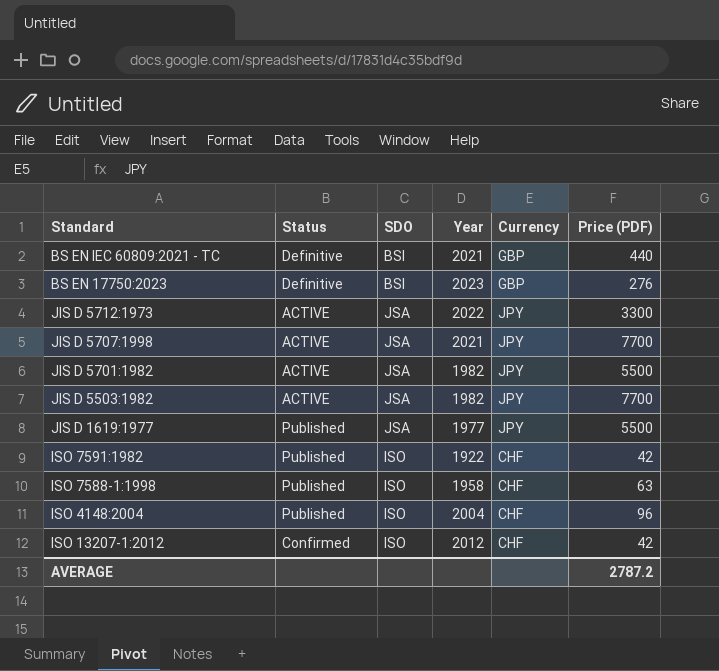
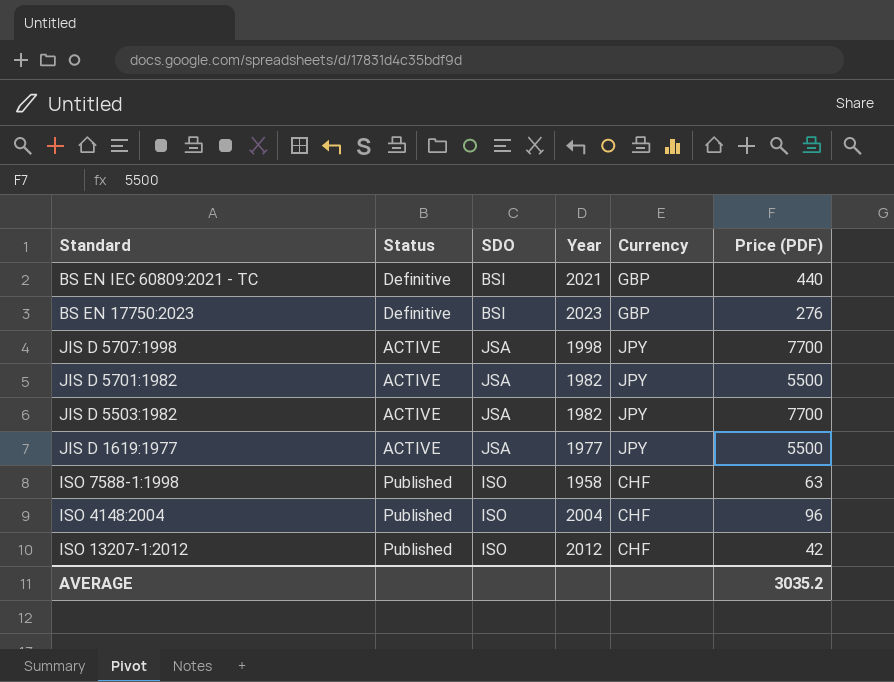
row JIS D 5712:1973: ACTIVE | JSA | 2022 | JPY | 3300 -> none
row ISO 7591:1982: Published | ISO | 1922 | CHF | 42 -> none
JIS D 5707:1998 | Year: 2021 -> 1998
JIS D 1619:1977 | Status: Published -> ACTIVE
ISO 13207-1:2012 | Status: Confirmed -> Published
AVERAGE | Price (PDF): 2787.2 -> 3035.2

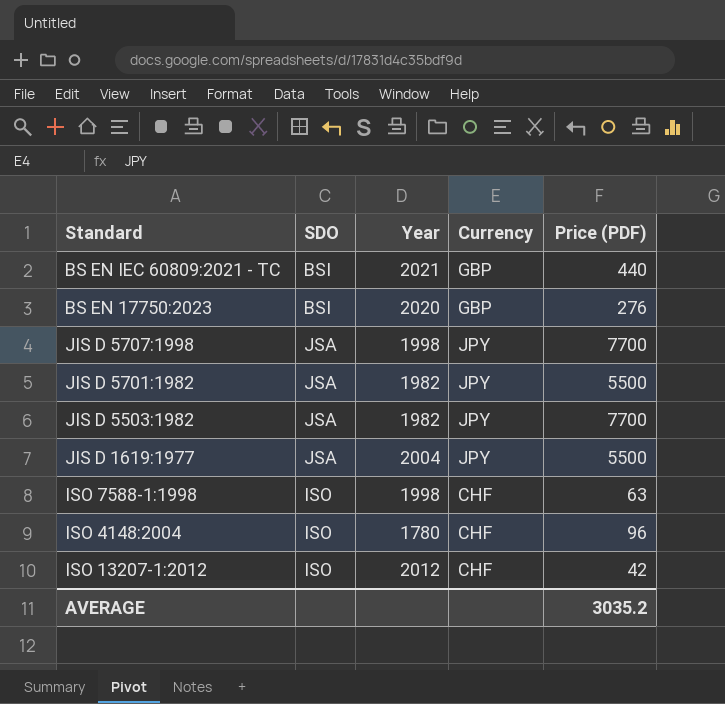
column Status | position: 2 -> none
BS EN 17750:2023 | Year: 2023 -> 2020
JIS D 1619:1977 | Year: 1977 -> 2004
ISO 7588-1:1998 | Year: 1958 -> 1998
ISO 4148:2004 | Year: 2004 -> 1780

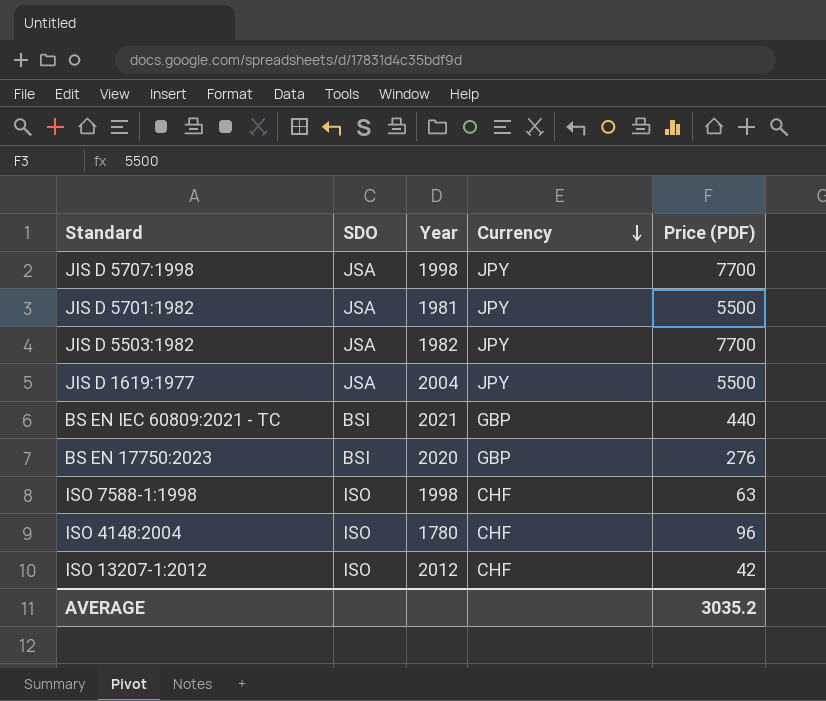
row order: none -> Currency descending
JIS D 5701:1982 | Year: 1982 -> 1981

